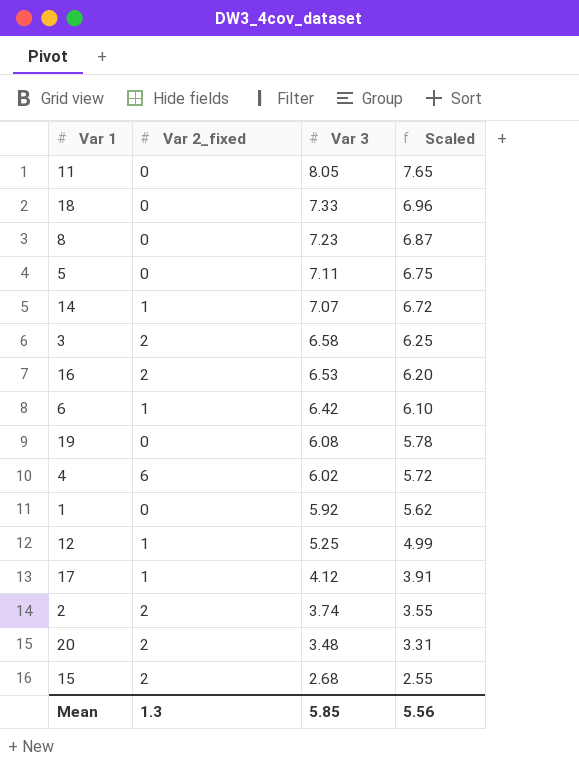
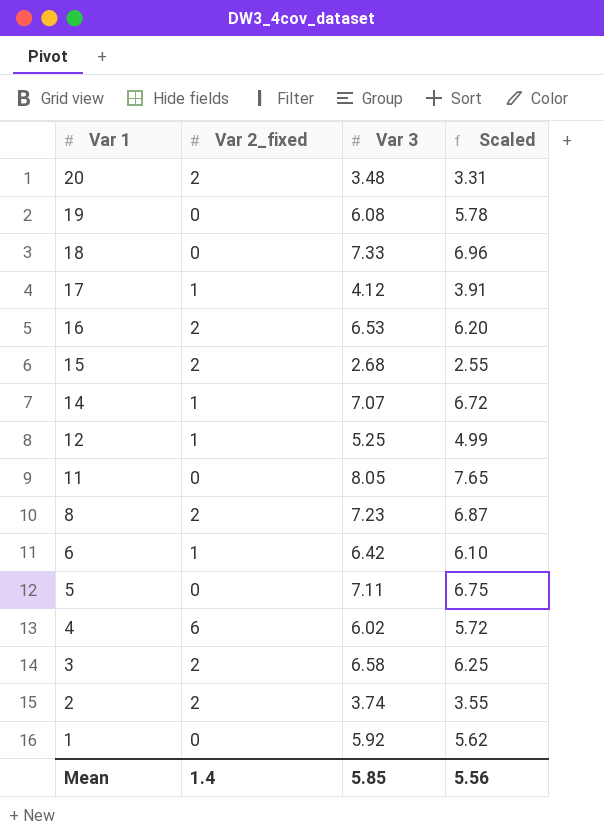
row order: Var 3 descending -> Var 1 descending
8 | Var 2_fixed: 0 -> 2
Mean | Var 2_fixed: 1.3 -> 1.4

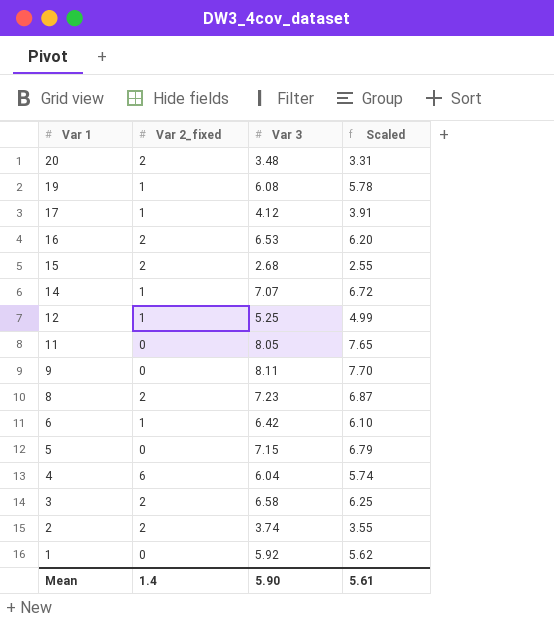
row 18: 0 | 7.33 | 6.96 -> none
19 | Var 2_fixed: 0 -> 1
row 9: none -> 0 | 8.11 | 7.70
5 | Var 3: 7.11 -> 7.15
5 | Scaled: 6.75 -> 6.79
4 | Var 3: 6.02 -> 6.04
4 | Scaled: 5.72 -> 5.74
Mean | Var 3: 5.85 -> 5.90
Mean | Scaled: 5.56 -> 5.61

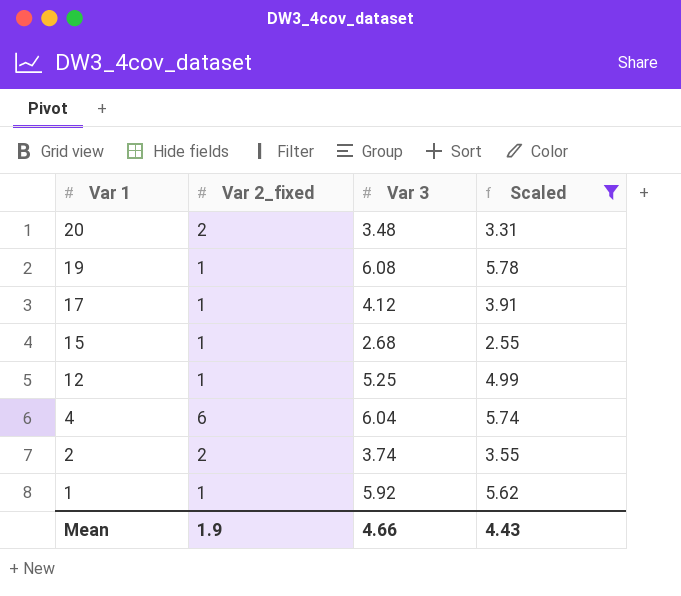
filter: none -> Scaled <= 5.78
15 | Var 2_fixed: 2 -> 1
1 | Var 2_fixed: 0 -> 1
Mean | Var 2_fixed: 1.4 -> 1.9
Mean | Var 3: 5.90 -> 4.66
Mean | Scaled: 5.61 -> 4.43

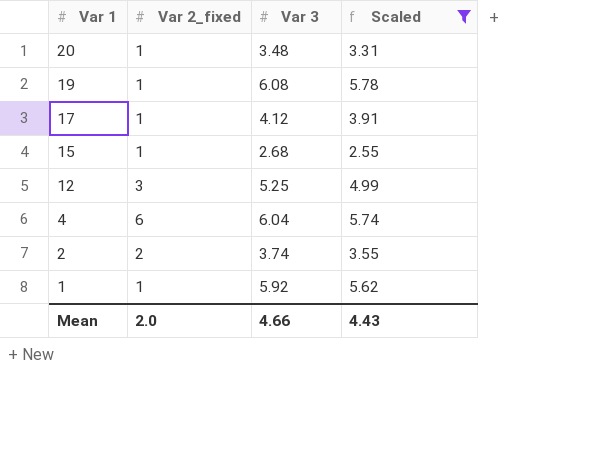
20 | Var 2_fixed: 2 -> 1
12 | Var 2_fixed: 1 -> 3
Mean | Var 2_fixed: 1.9 -> 2.0

